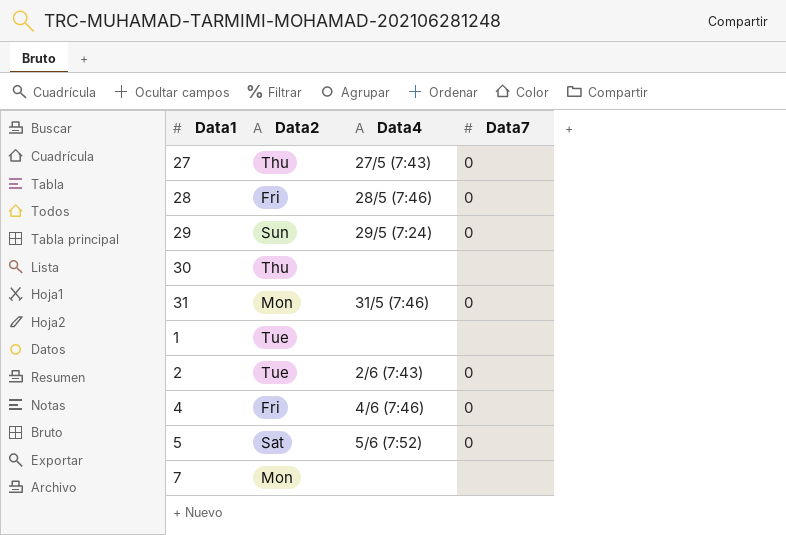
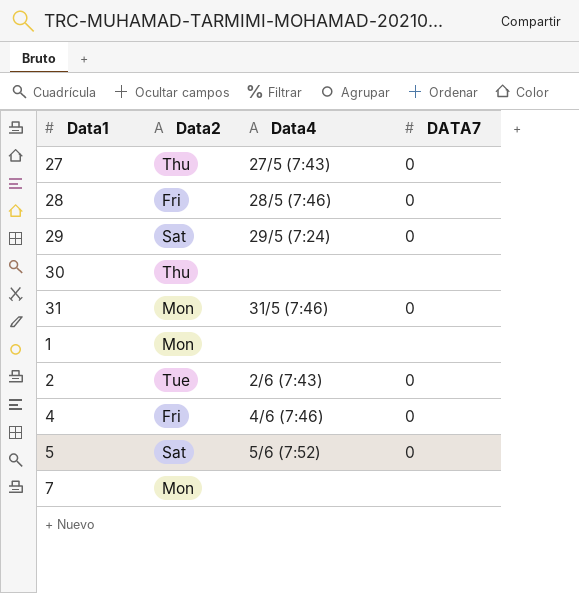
column name: Data7 -> DATA7
29 | Data2: Sun -> Sat
1 | Data2: Tue -> Mon

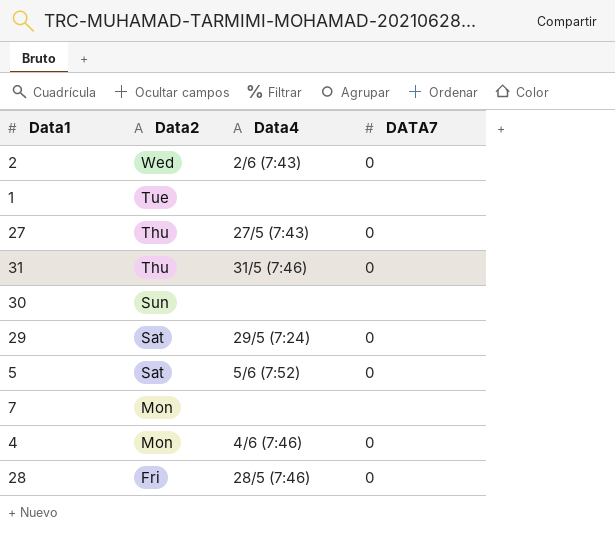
row order: none -> Data2 descending
2 | Data2: Tue -> Wed
1 | Data2: Mon -> Tue
31 | Data2: Mon -> Thu
30 | Data2: Thu -> Sun
4 | Data2: Fri -> Mon

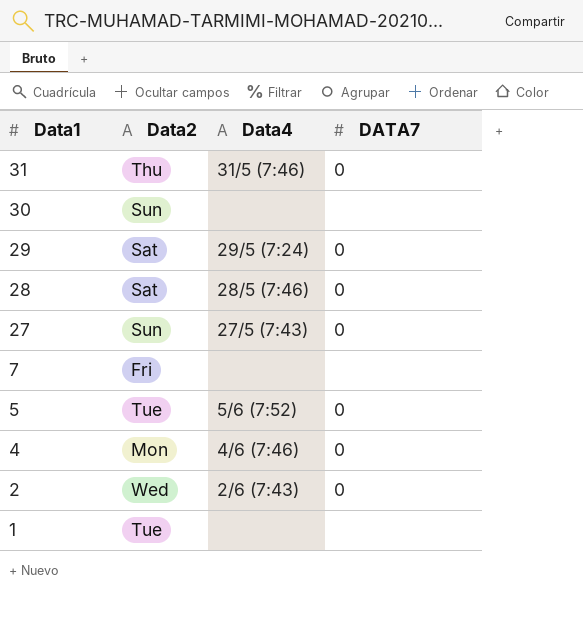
row order: Data2 descending -> Data1 descending
28 | Data2: Fri -> Sat
27 | Data2: Thu -> Sun
7 | Data2: Mon -> Fri
5 | Data2: Sat -> Tue

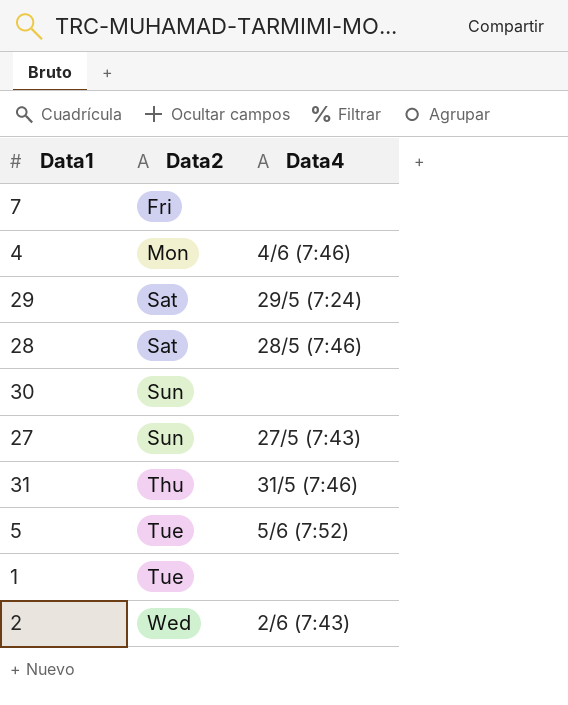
row order: Data1 descending -> Data2 ascending
column DATA7 | position: 4 -> none

